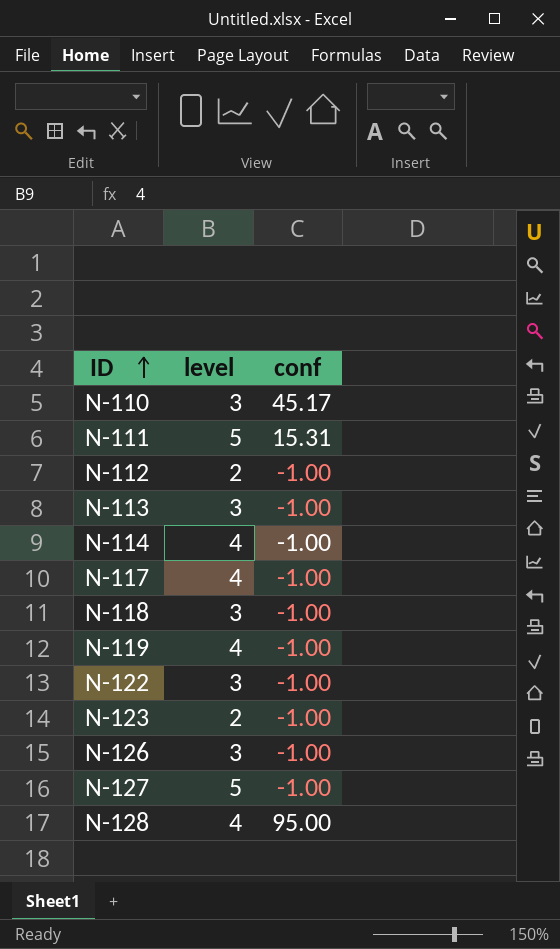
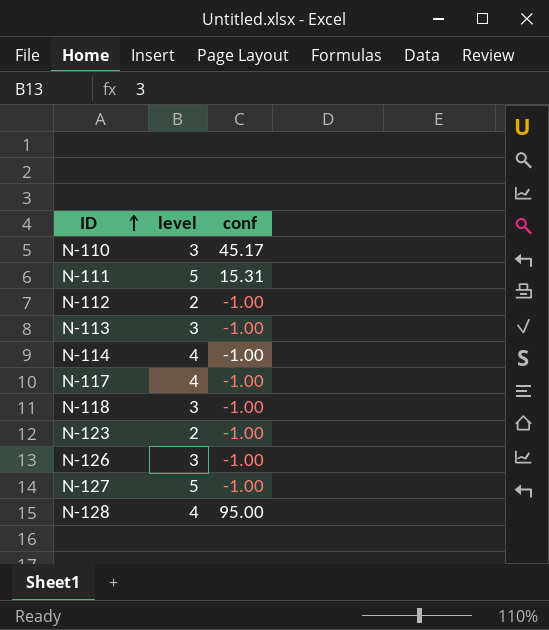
row N-119: 4 | -1.00 -> none
row N-122: 3 | -1.00 -> none

